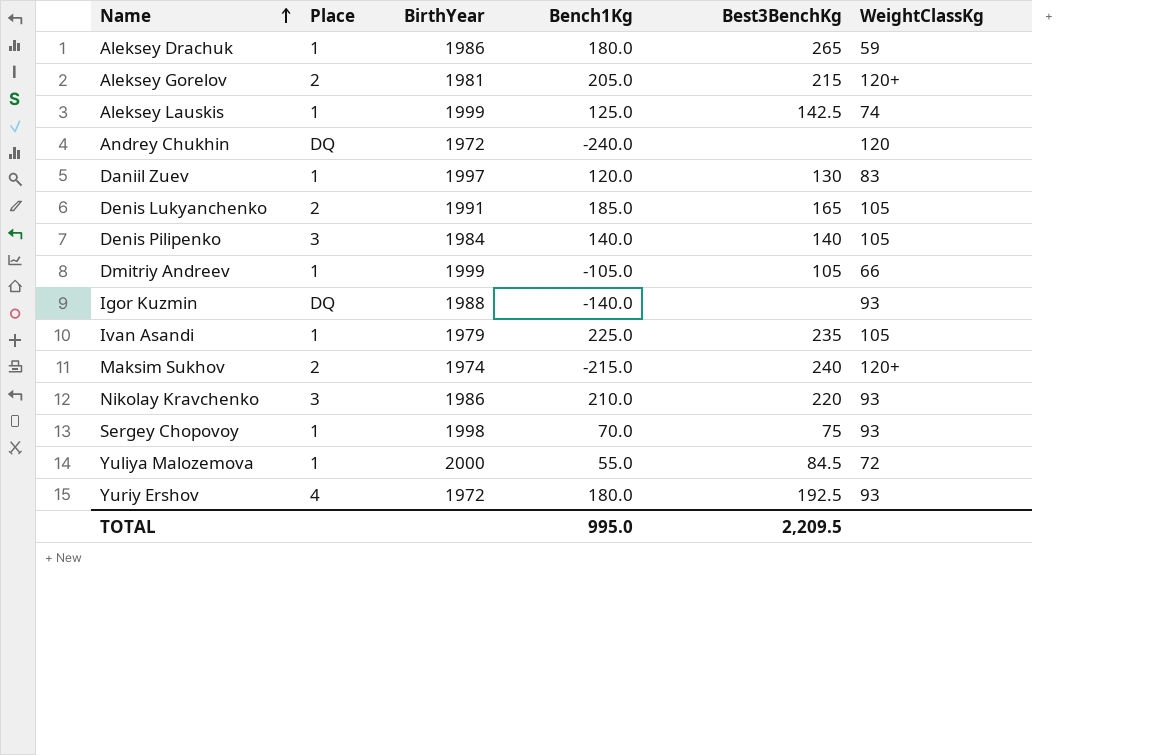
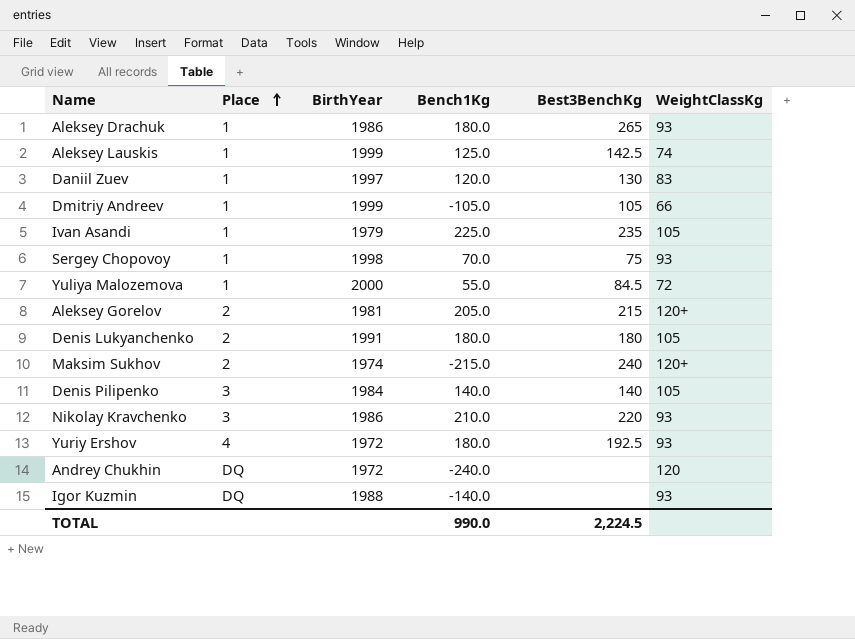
row order: Name ascending -> Place ascending
Aleksey Drachuk | WeightClassKg: 59 -> 93
Denis Lukyanchenko | Bench1Kg: 185.0 -> 180.0
Denis Lukyanchenko | Best3BenchKg: 165 -> 180
TOTAL | Bench1Kg: 995.0 -> 990.0
TOTAL | Best3BenchKg: 2,209.5 -> 2,224.5

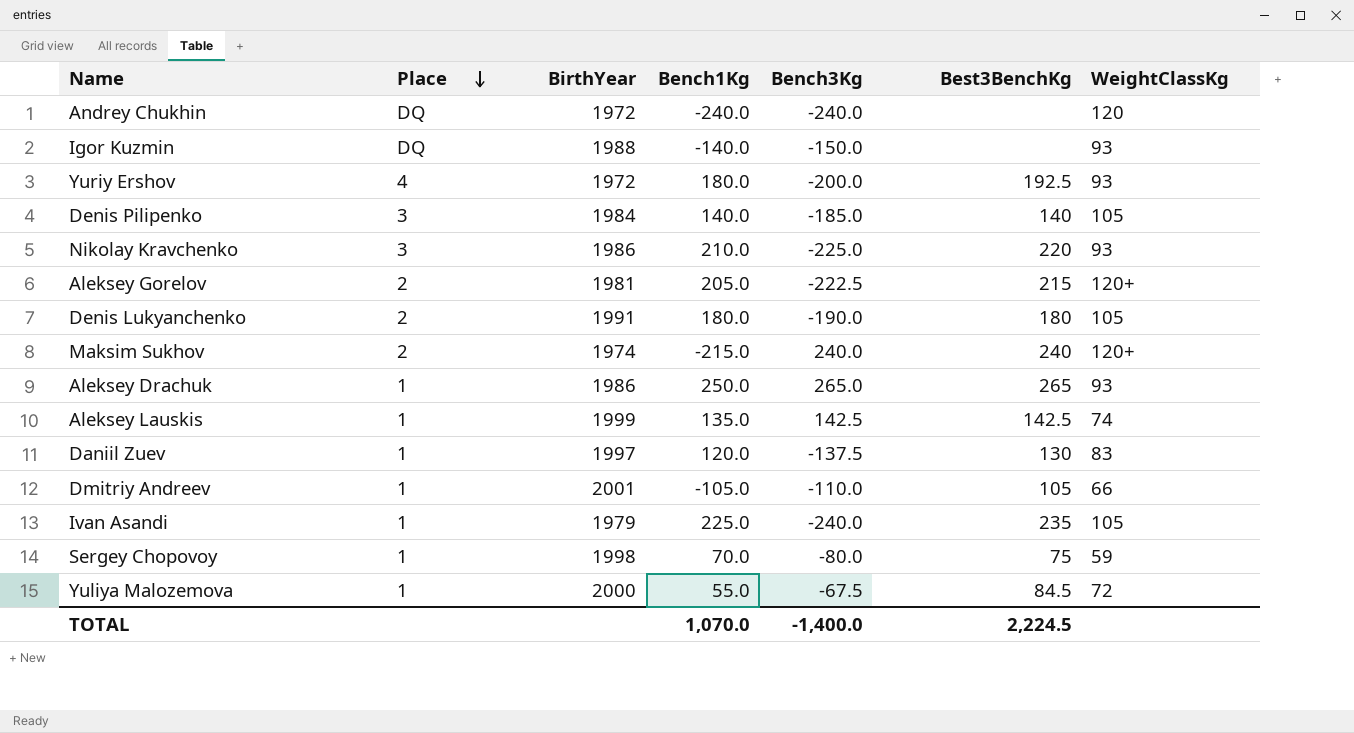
row order: Place ascending -> Place descending
column Bench3Kg | position: none -> 5
Aleksey Drachuk | Bench1Kg: 180.0 -> 250.0
Aleksey Lauskis | Bench1Kg: 125.0 -> 135.0
Dmitriy Andreev | BirthYear: 1999 -> 2001
Sergey Chopovoy | WeightClassKg: 93 -> 59
TOTAL | Bench1Kg: 990.0 -> 1,070.0

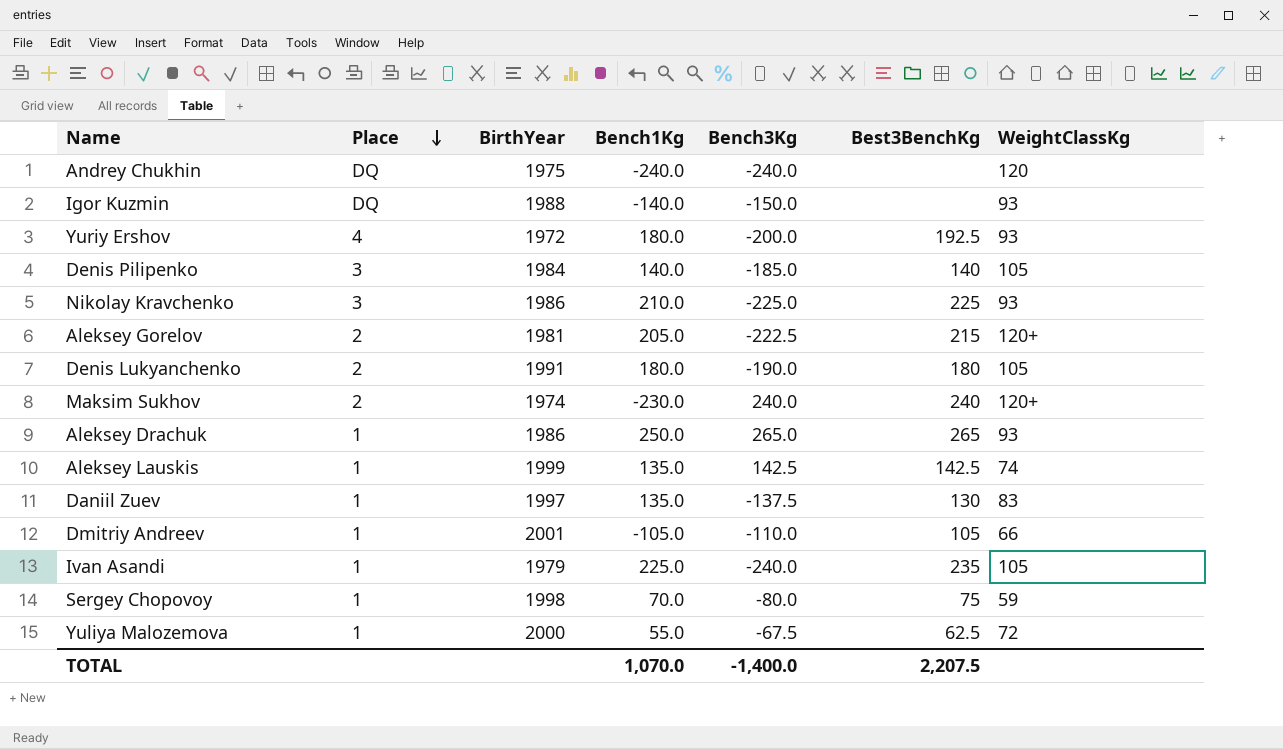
Andrey Chukhin | BirthYear: 1972 -> 1975
Nikolay Kravchenko | Best3BenchKg: 220 -> 225
Maksim Sukhov | Bench1Kg: -215.0 -> -230.0
Daniil Zuev | Bench1Kg: 120.0 -> 135.0
Yuliya Malozemova | Best3BenchKg: 84.5 -> 62.5
TOTAL | Best3BenchKg: 2,224.5 -> 2,207.5

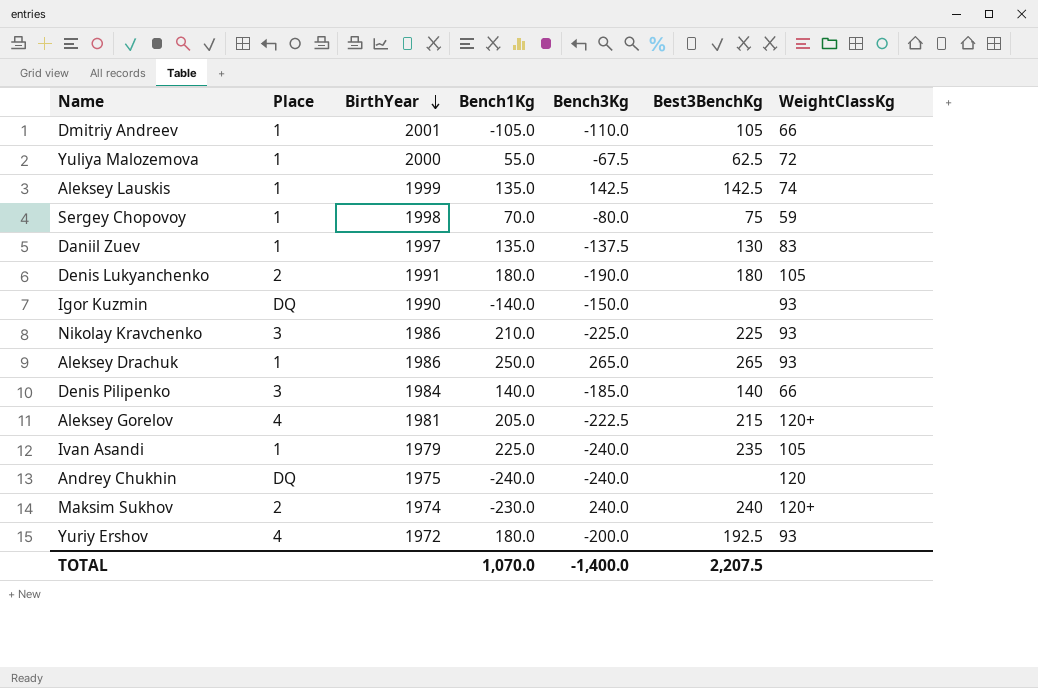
row order: Place descending -> BirthYear descending
Igor Kuzmin | BirthYear: 1988 -> 1990
Denis Pilipenko | WeightClassKg: 105 -> 66
Aleksey Gorelov | Place: 2 -> 4

